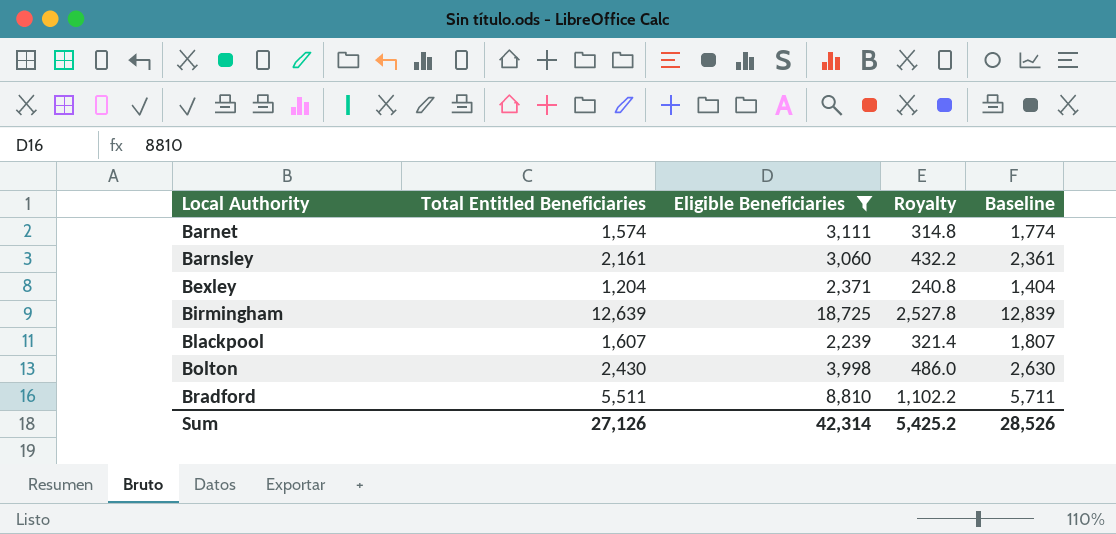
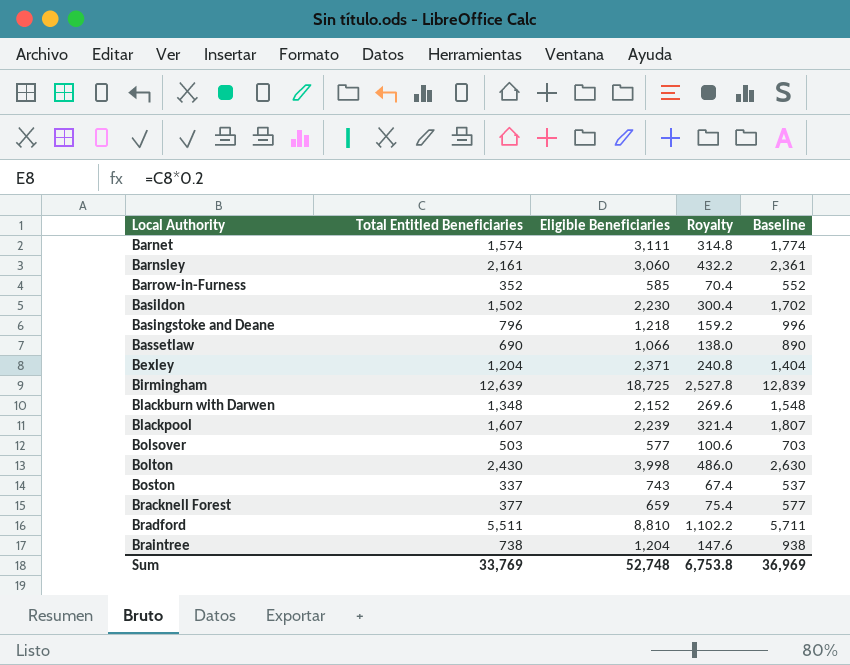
filter: Eligible Beneficiaries >= 2,239 -> none
Sum | Total Entitled Beneficiaries: 27,126 -> 33,769
Sum | Eligible Beneficiaries: 42,314 -> 52,748
Sum | Royalty: 5,425.2 -> 6,753.8
Sum | Baseline: 28,526 -> 36,969

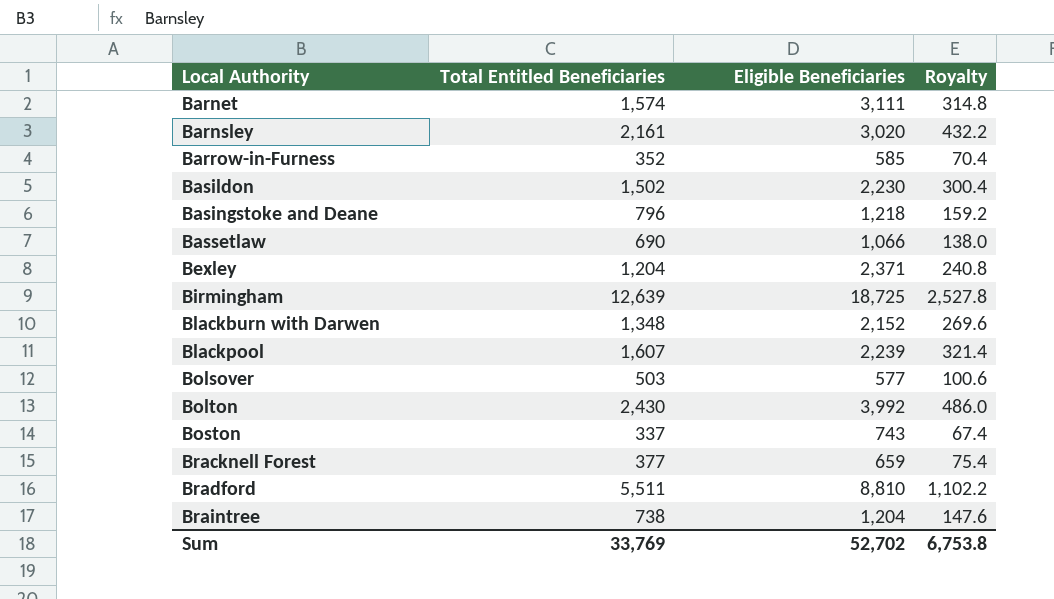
column Baseline | formula: [Total Entitled Beneficiaries] + 200 -> none
Barnsley | Eligible Beneficiaries: 3,060 -> 3,020
Bolton | Eligible Beneficiaries: 3,998 -> 3,992
Sum | Eligible Beneficiaries: 52,748 -> 52,702

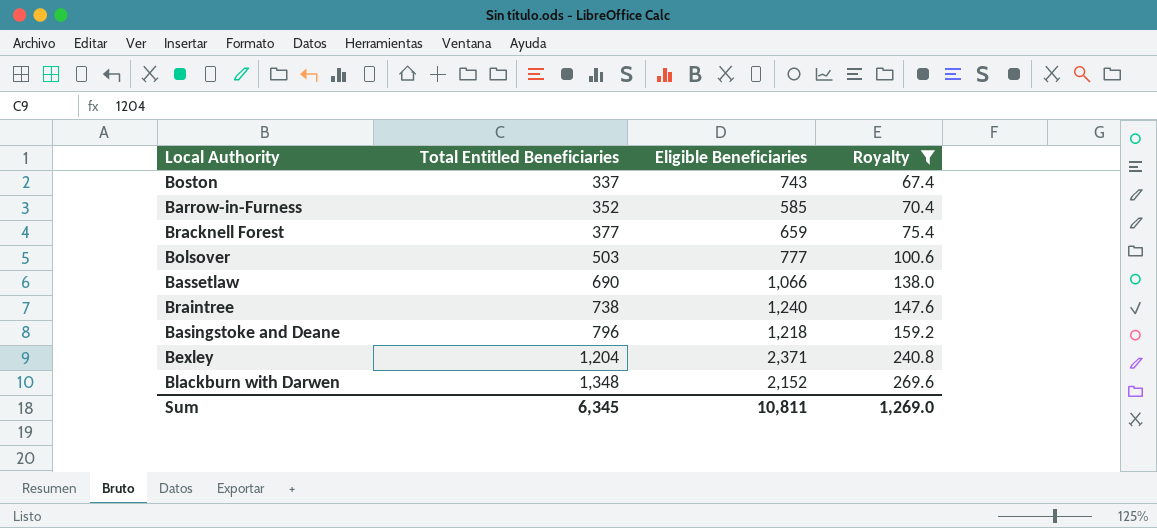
filter: none -> Royalty <= 269.6
row order: Local Authority ascending -> Total Entitled Beneficiaries ascending
Bolsover | Eligible Beneficiaries: 577 -> 777
Braintree | Eligible Beneficiaries: 1,204 -> 1,240
Sum | Total Entitled Beneficiaries: 33,769 -> 6,345
Sum | Eligible Beneficiaries: 52,702 -> 10,811
Sum | Royalty: 6,753.8 -> 1,269.0

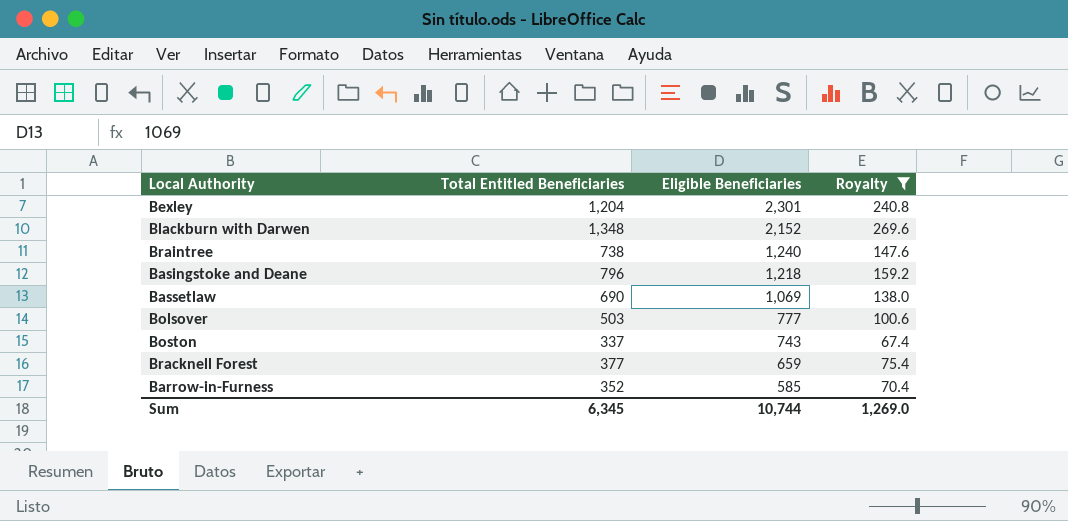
row order: Total Entitled Beneficiaries ascending -> Eligible Beneficiaries descending
Bexley | Eligible Beneficiaries: 2,371 -> 2,301
Bassetlaw | Eligible Beneficiaries: 1,066 -> 1,069
Sum | Eligible Beneficiaries: 10,811 -> 10,744

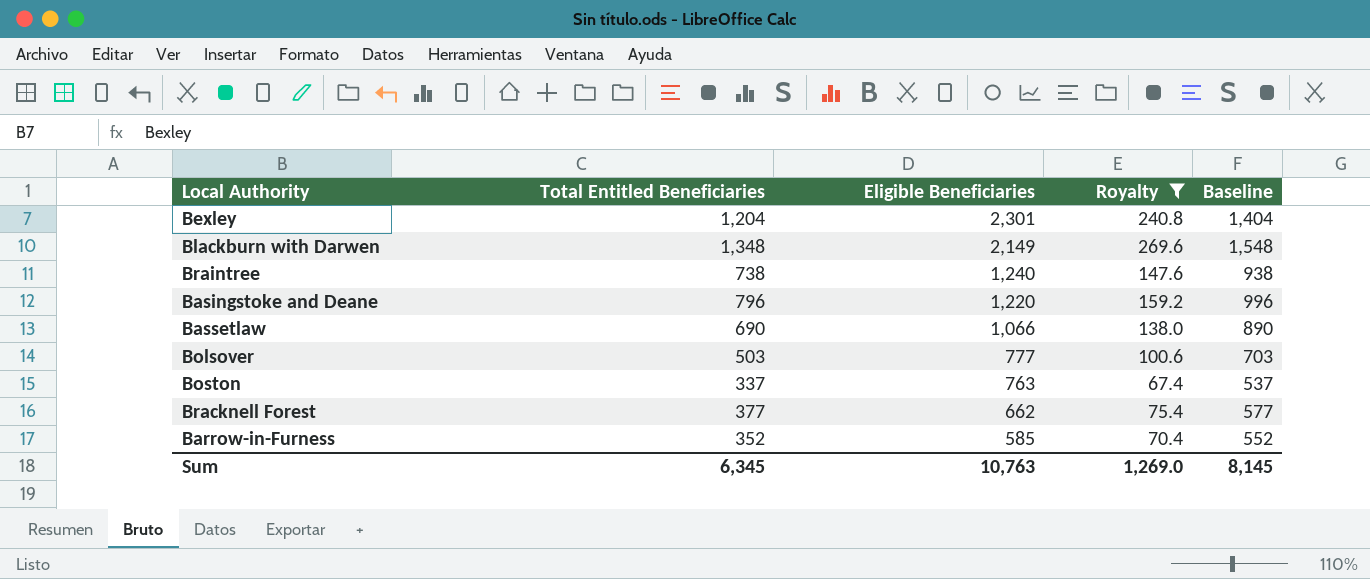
column Baseline | formula: none -> [Total Entitled Beneficiaries] + 200
Blackburn with Darwen | Eligible Beneficiaries: 2,152 -> 2,149
Basingstoke and Deane | Eligible Beneficiaries: 1,218 -> 1,220
Bassetlaw | Eligible Beneficiaries: 1,069 -> 1,066
Boston | Eligible Beneficiaries: 743 -> 763
Bracknell Forest | Eligible Beneficiaries: 659 -> 662
Sum | Eligible Beneficiaries: 10,744 -> 10,763

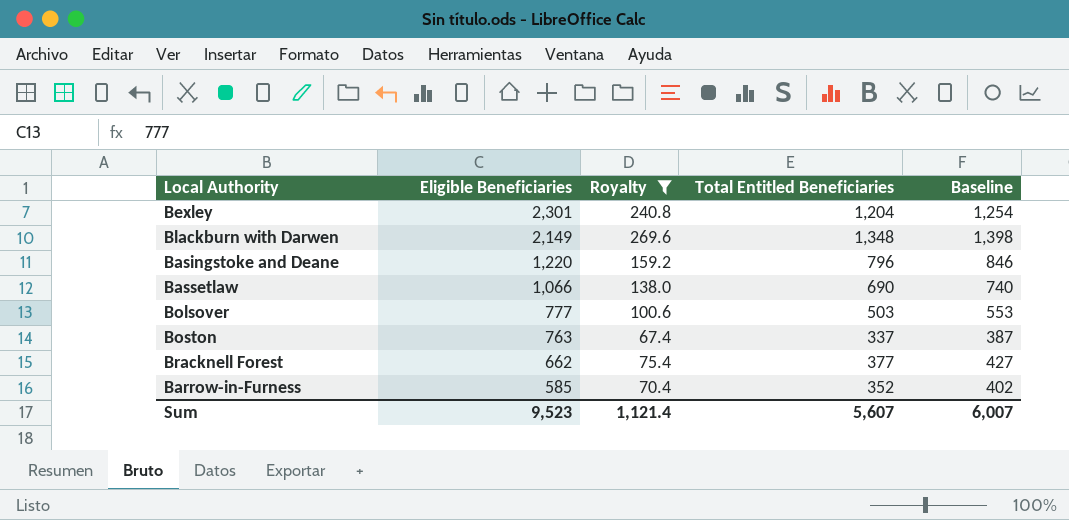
column Total Entitled Beneficiaries | position: 2 -> 4
column Baseline | formula: [Total Entitled Beneficiaries] + 200 -> [Total Entitled Beneficiaries] + 50
row Braintree: 738 | 1,240 | 147.6 | 938 -> none
Sum | Eligible Beneficiaries: 10,763 -> 9,523
Sum | Royalty: 1,269.0 -> 1,121.4
Sum | Total Entitled Beneficiaries: 6,345 -> 5,607
Sum | Baseline: 8,145 -> 6,007

